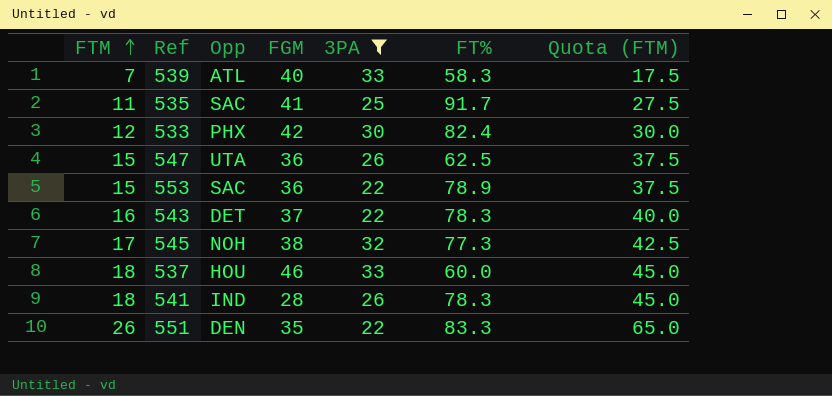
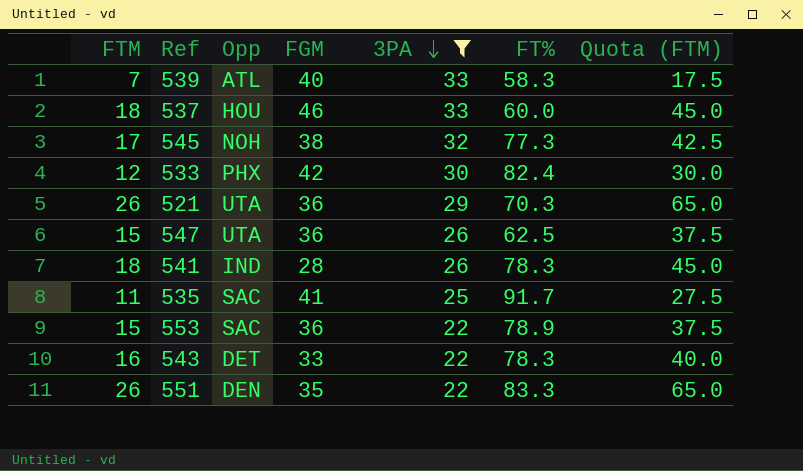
row order: FTM ascending -> 3PA descending
row 521: none -> 26 | UTA | 36 | 29 | 70.3 | 65.0
543 | FGM: 37 -> 33

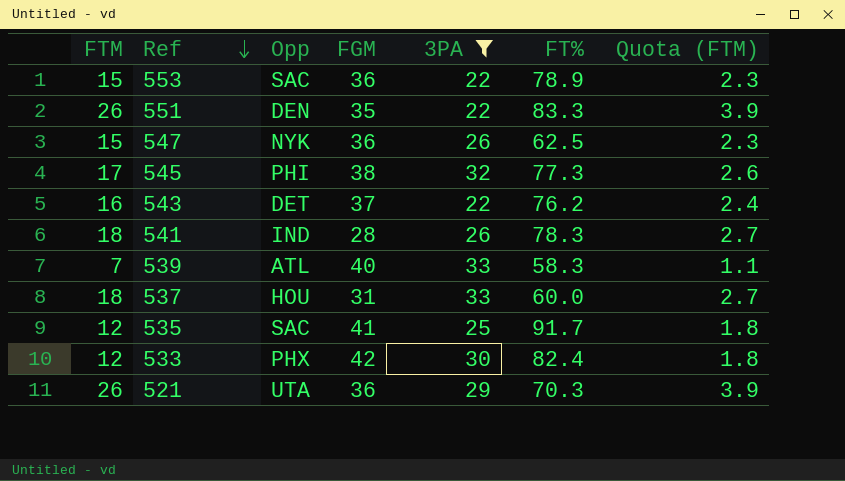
row order: 3PA descending -> Ref descending
column Quota (FTM) | formula: [FTM] * 2.5 -> [FTM] * 0.15
547 | Opp: UTA -> NYK
545 | Opp: NOH -> PHI
543 | FGM: 33 -> 37
543 | FT%: 78.3 -> 76.2
537 | FGM: 46 -> 31
535 | FTM: 11 -> 12

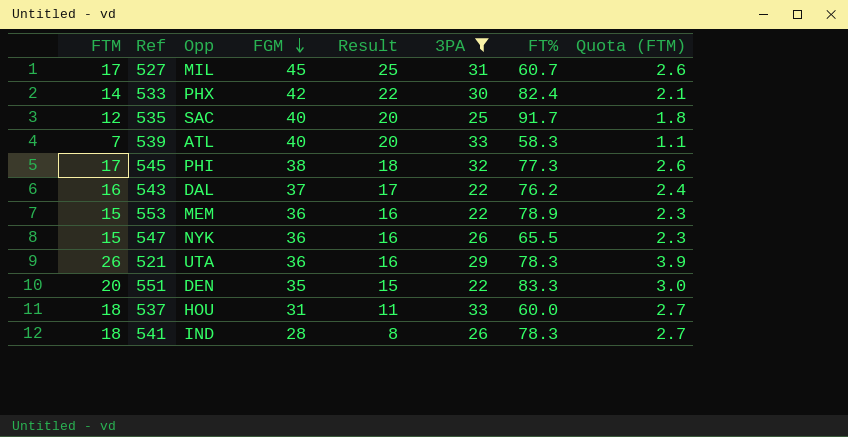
row order: Ref descending -> FGM descending
column Result | formula: none -> [FGM] - 20
row 527: none -> 17 | MIL | 45 | 25 | 31 | 60.7 | 2.6
533 | FTM: 12 -> 14
533 | Quota (FTM): 1.8 -> 2.1
535 | FGM: 41 -> 40
543 | Opp: DET -> DAL
553 | Opp: SAC -> MEM
547 | FT%: 62.5 -> 65.5
521 | FT%: 70.3 -> 78.3
551 | FTM: 26 -> 20
551 | Quota (FTM): 3.9 -> 3.0

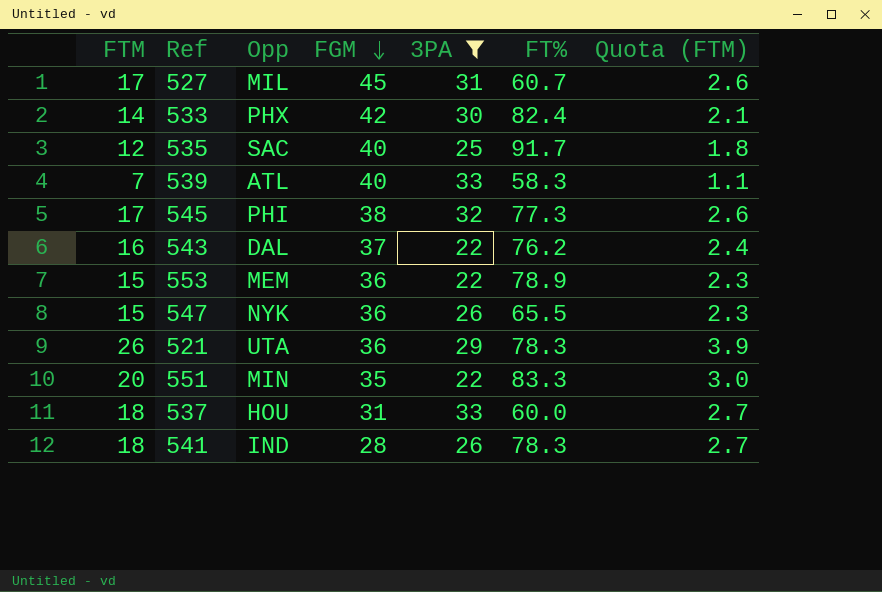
column Result | formula: [FGM] - 20 -> none
551 | Opp: DEN -> MIN

